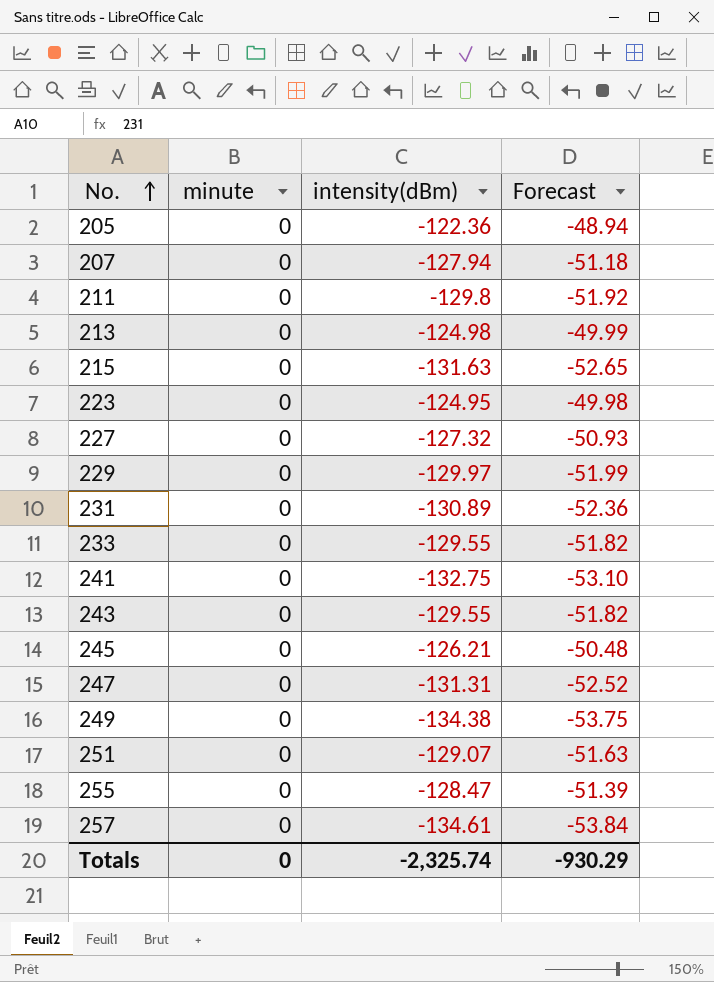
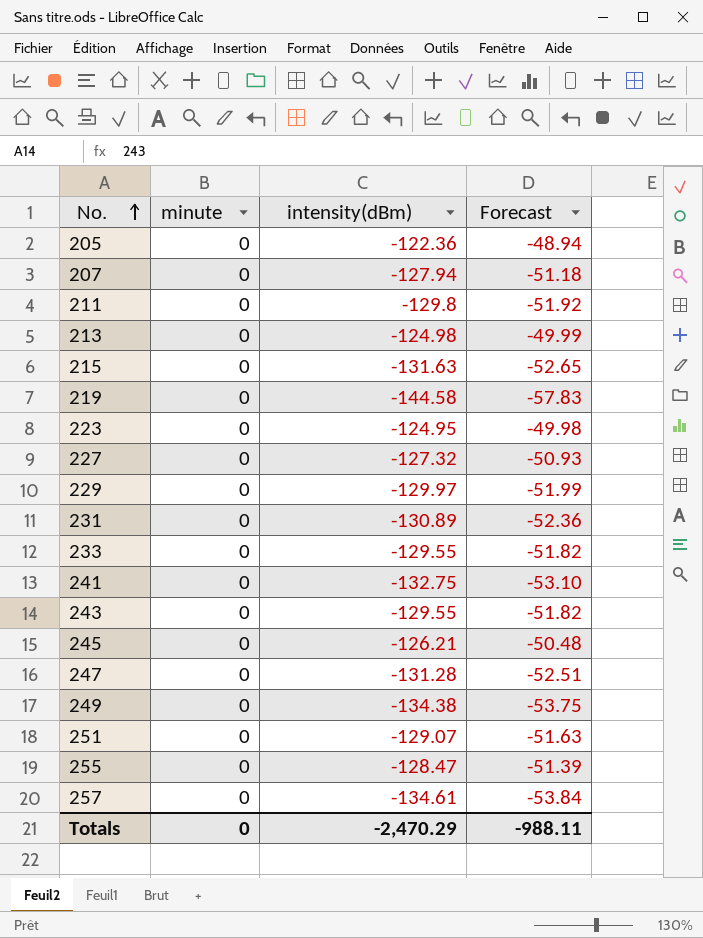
row 219: none -> 0 | -144.58 | -57.83
247 | intensity(dBm): -131.31 -> -131.28
247 | Forecast: -52.52 -> -52.51
Totals | intensity(dBm): -2,325.74 -> -2,470.29
Totals | Forecast: -930.29 -> -988.11

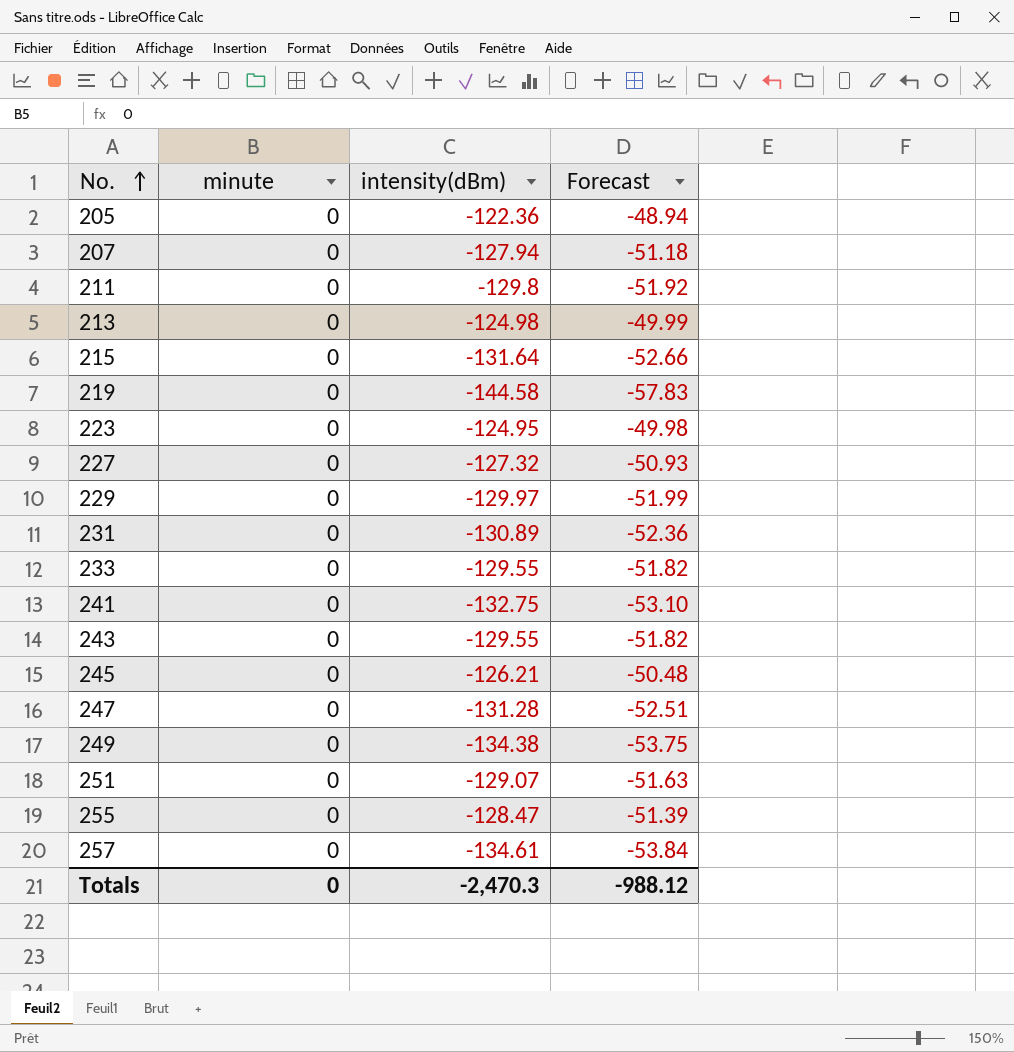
215 | intensity(dBm): -131.63 -> -131.64
215 | Forecast: -52.65 -> -52.66
Totals | intensity(dBm): -2,470.29 -> -2,470.3
Totals | Forecast: -988.11 -> -988.12

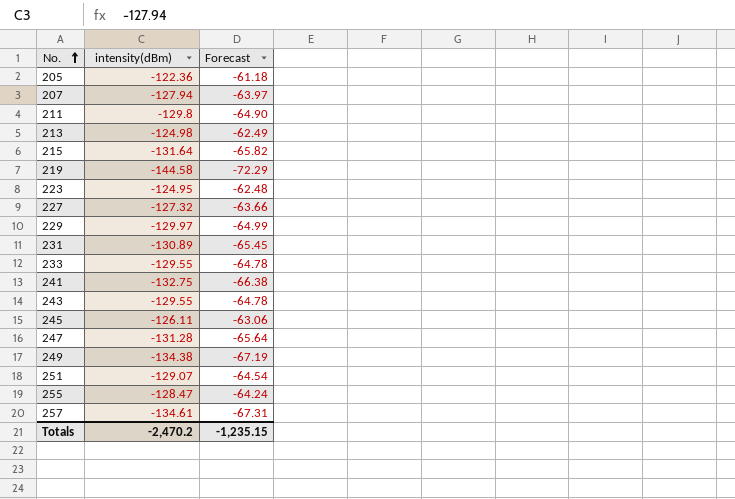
column minute | position: 2 -> none
column Forecast | formula: [intensity(dBm)] * 0.4 -> [intensity(dBm)] * 0.5
245 | intensity(dBm): -126.21 -> -126.11
Totals | intensity(dBm): -2,470.3 -> -2,470.2
Totals | Forecast: -988.12 -> -1,235.15

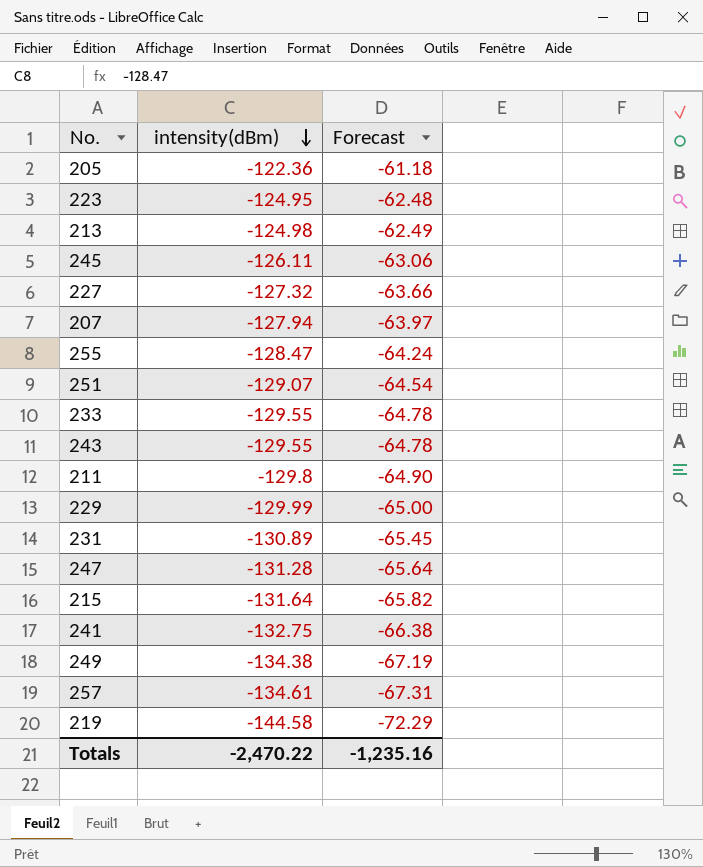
row order: No. ascending -> intensity(dBm) descending
229 | intensity(dBm): -129.97 -> -129.99
229 | Forecast: -64.99 -> -65.00
Totals | intensity(dBm): -2,470.2 -> -2,470.22
Totals | Forecast: -1,235.15 -> -1,235.16

